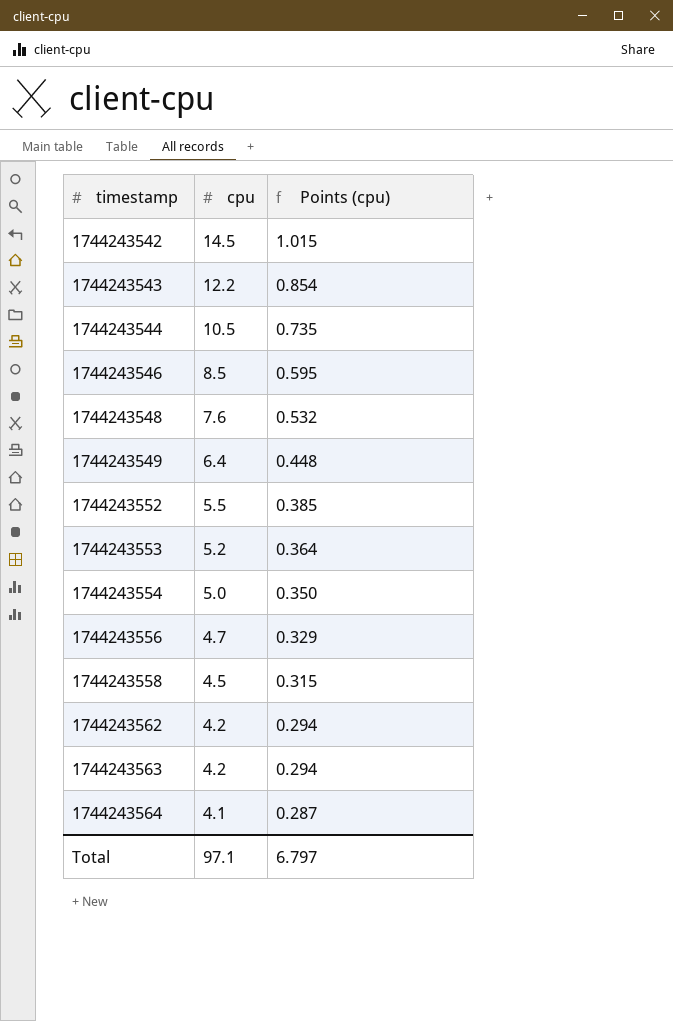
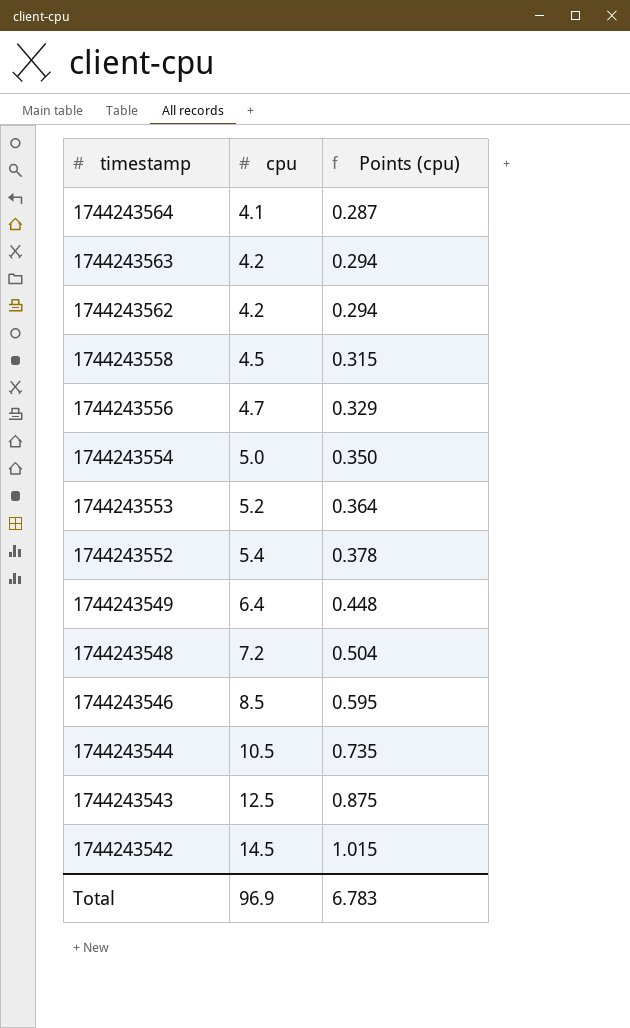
row order: timestamp ascending -> timestamp descending
1744243552 | cpu: 5.5 -> 5.4
1744243552 | Points (cpu): 0.385 -> 0.378
1744243548 | cpu: 7.6 -> 7.2
1744243548 | Points (cpu): 0.532 -> 0.504
1744243543 | cpu: 12.2 -> 12.5
1744243543 | Points (cpu): 0.854 -> 0.875
Total | cpu: 97.1 -> 96.9
Total | Points (cpu): 6.797 -> 6.783

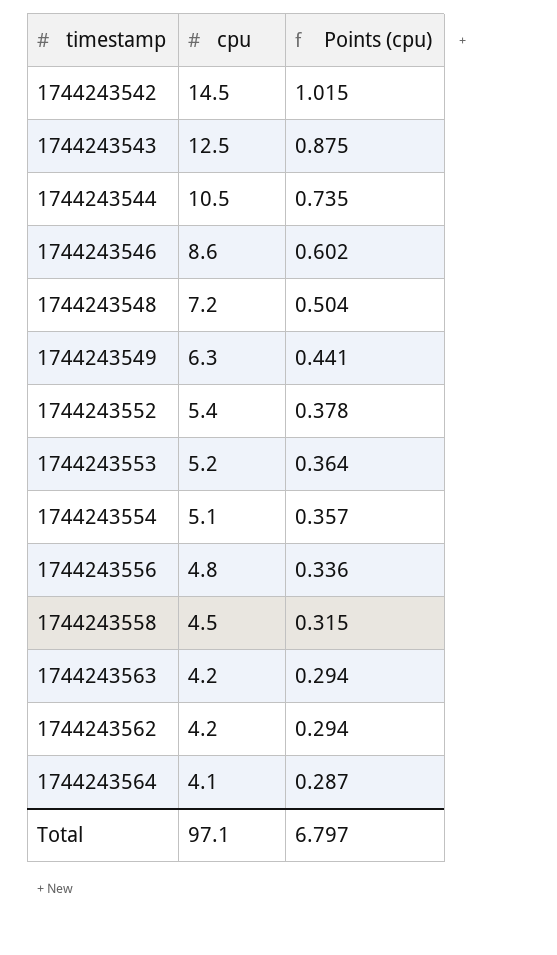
row order: timestamp descending -> cpu descending
1744243546 | cpu: 8.5 -> 8.6
1744243546 | Points (cpu): 0.595 -> 0.602
1744243549 | cpu: 6.4 -> 6.3
1744243549 | Points (cpu): 0.448 -> 0.441
1744243554 | cpu: 5.0 -> 5.1
1744243554 | Points (cpu): 0.350 -> 0.357
1744243556 | cpu: 4.7 -> 4.8
1744243556 | Points (cpu): 0.329 -> 0.336
Total | cpu: 96.9 -> 97.1
Total | Points (cpu): 6.783 -> 6.797

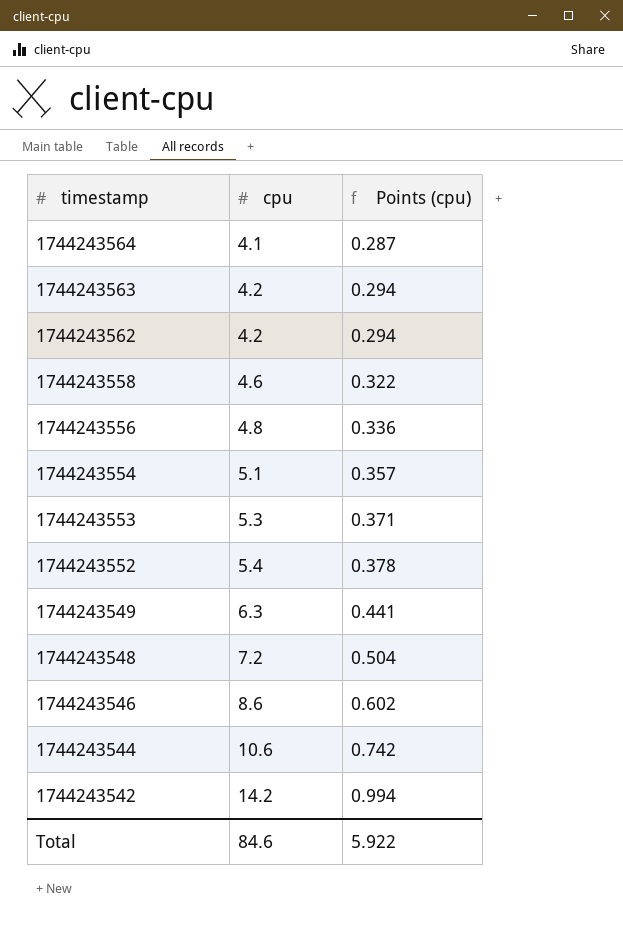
row order: cpu descending -> timestamp descending
row 1744243543: 12.5 | 0.875 -> none
1744243558 | cpu: 4.5 -> 4.6
1744243558 | Points (cpu): 0.315 -> 0.322
1744243553 | cpu: 5.2 -> 5.3
1744243553 | Points (cpu): 0.364 -> 0.371
1744243544 | cpu: 10.5 -> 10.6
1744243544 | Points (cpu): 0.735 -> 0.742
1744243542 | cpu: 14.5 -> 14.2
1744243542 | Points (cpu): 1.015 -> 0.994
Total | cpu: 97.1 -> 84.6
Total | Points (cpu): 6.797 -> 5.922

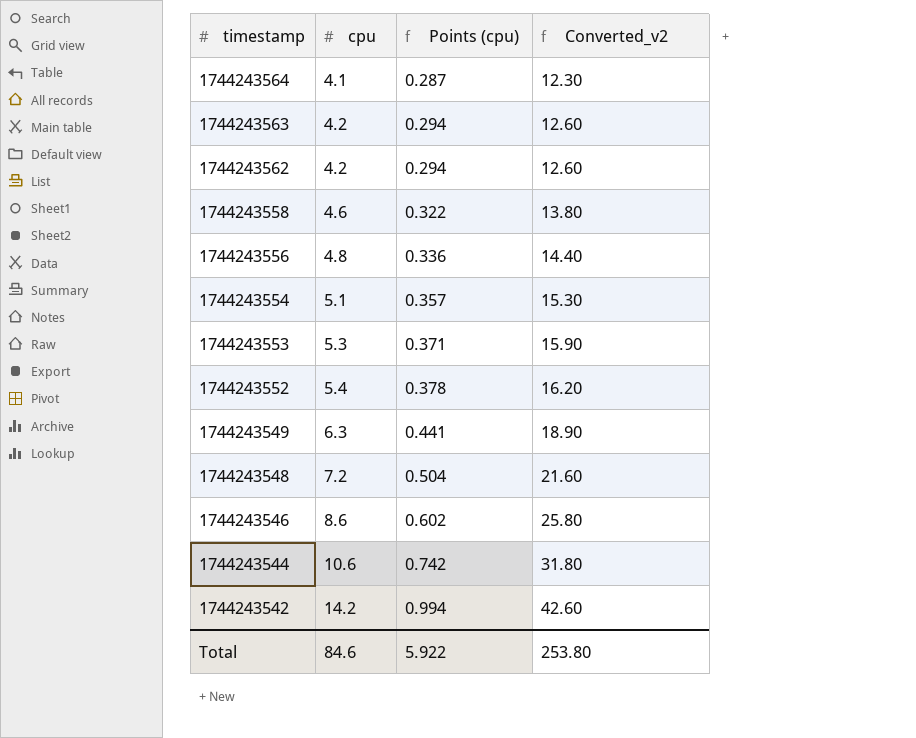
column Converted_v2 | formula: none -> [cpu] * 3

